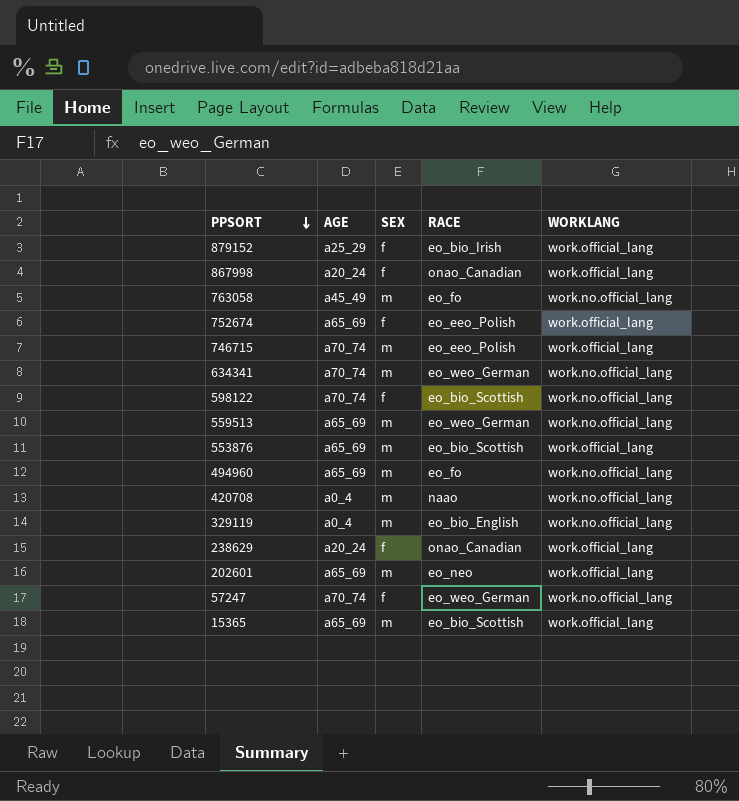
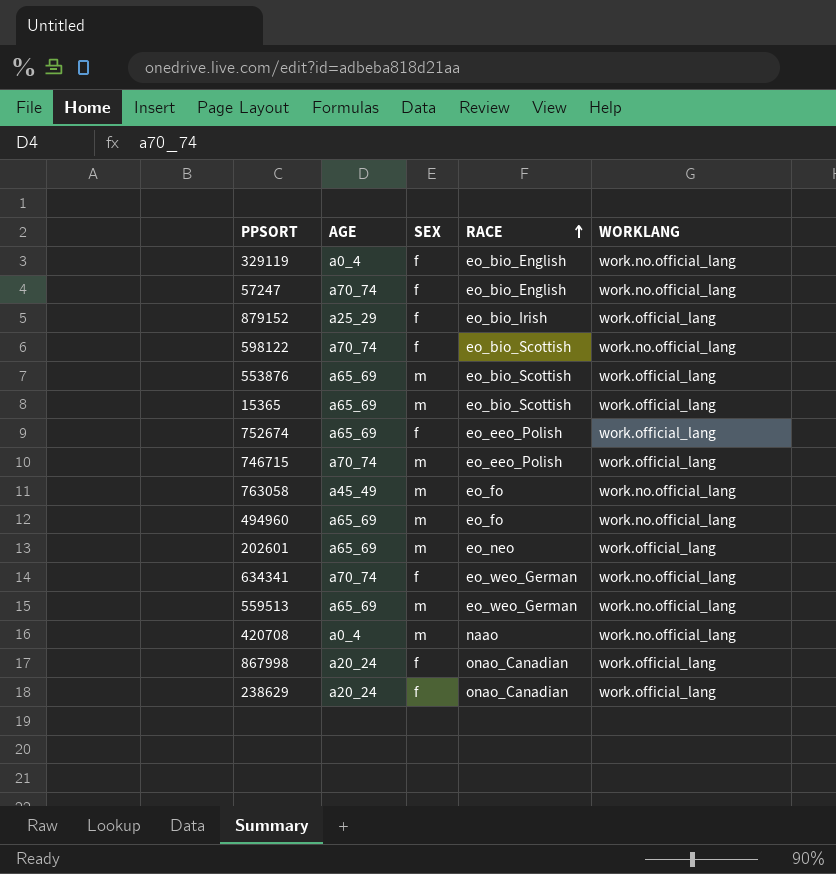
row order: PPSORT descending -> RACE ascending
329119 | SEX: m -> f
57247 | RACE: eo_weo_German -> eo_bio_English
634341 | SEX: m -> f

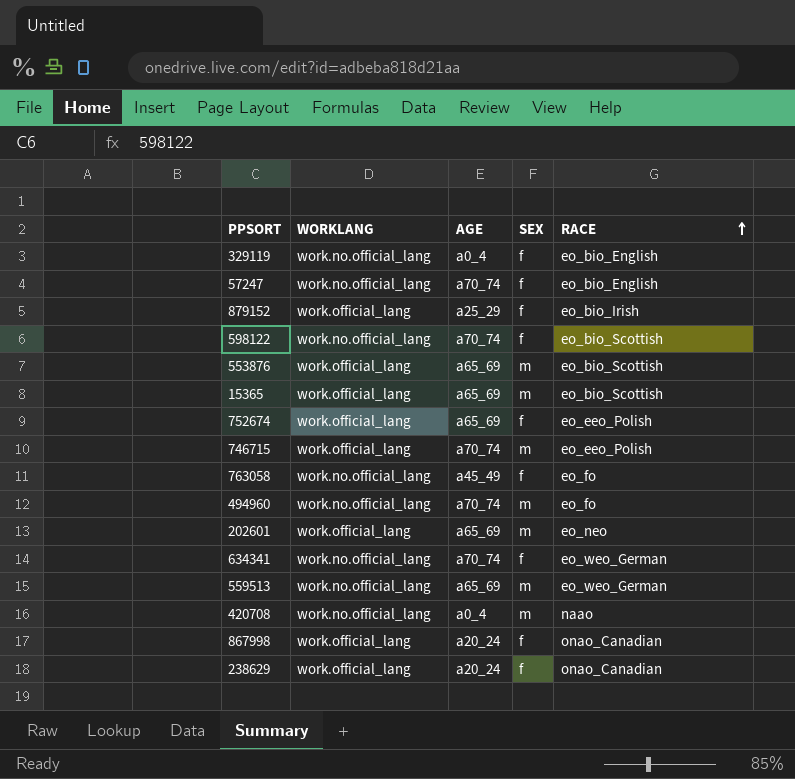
column WORKLANG | position: 5 -> 2
763058 | SEX: m -> f
494960 | AGE: a65_69 -> a70_74

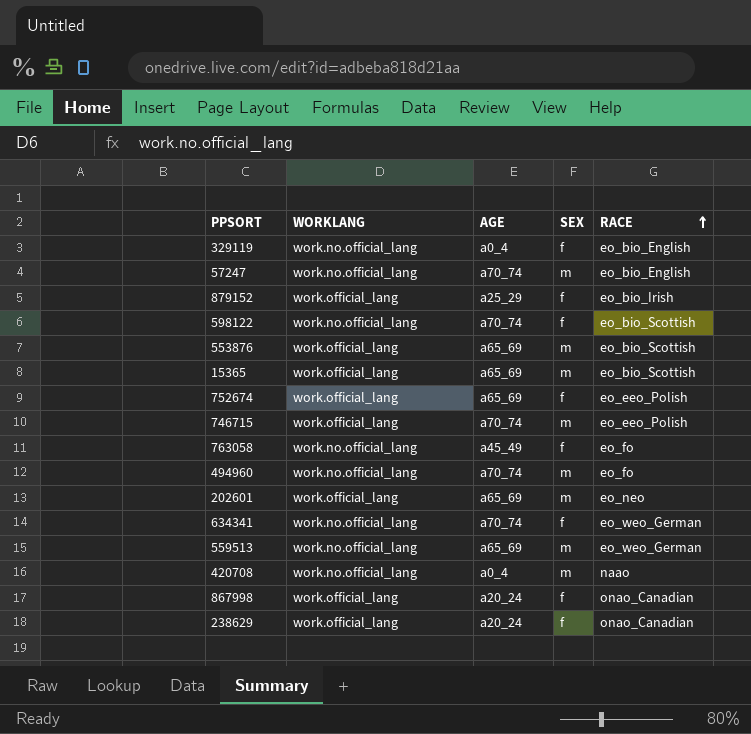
57247 | SEX: f -> m

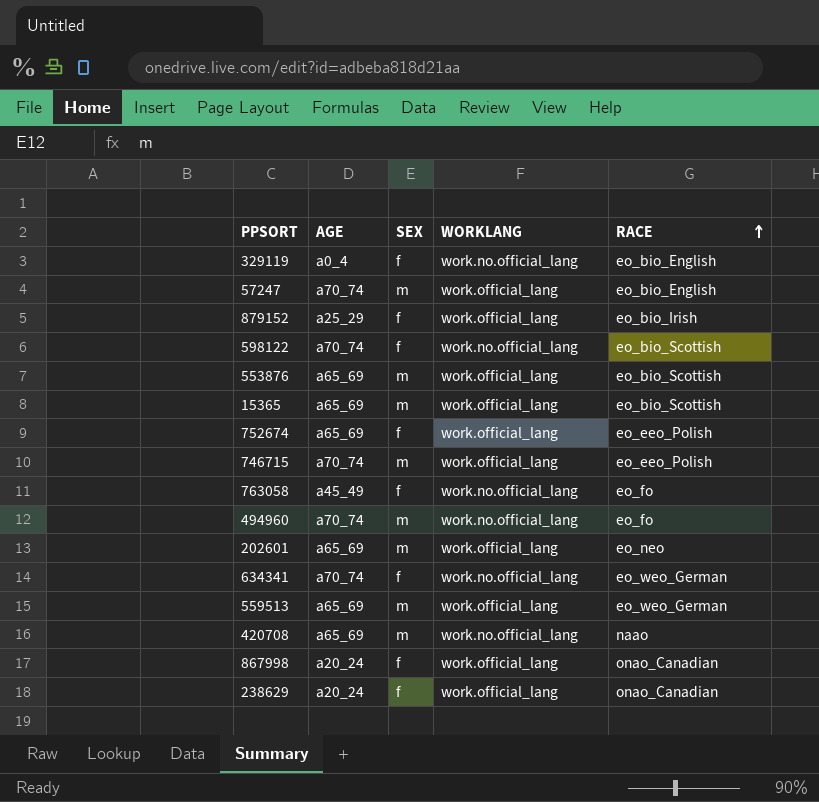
column WORKLANG | position: 2 -> 4
57247 | WORKLANG: work.no.official_lang -> work.official_lang
559513 | WORKLANG: work.no.official_lang -> work.official_lang
420708 | AGE: a0_4 -> a65_69

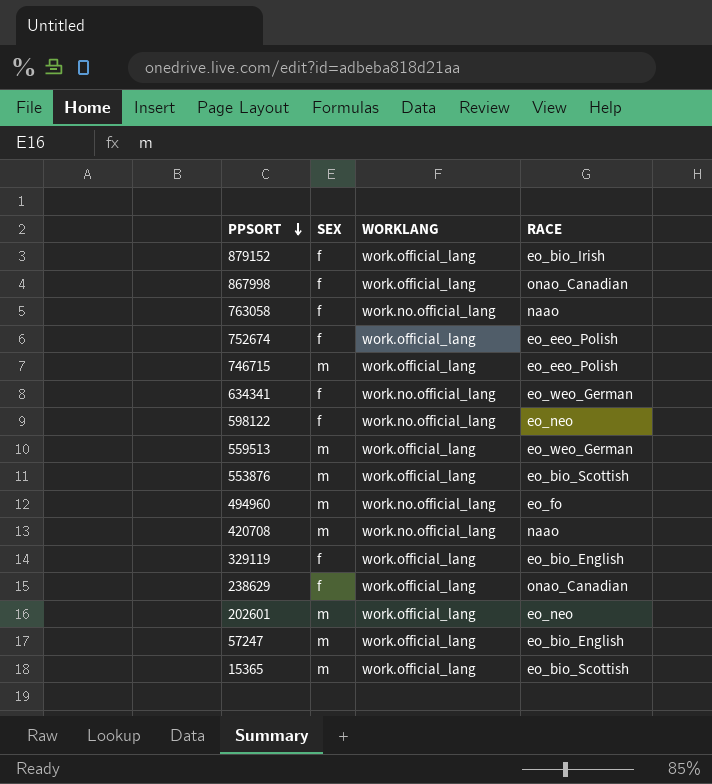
row order: RACE ascending -> PPSORT descending
column AGE | position: 2 -> none
763058 | RACE: eo_fo -> naao
598122 | RACE: eo_bio_Scottish -> eo_neo
329119 | WORKLANG: work.no.official_lang -> work.official_lang

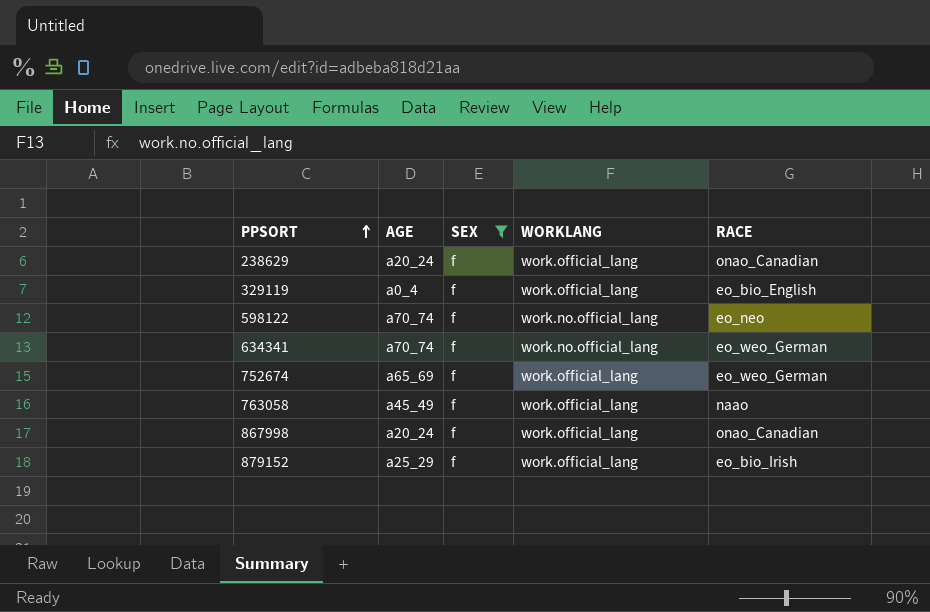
filter: none -> SEX = f
row order: PPSORT descending -> PPSORT ascending
column AGE | position: none -> 2
752674 | RACE: eo_eeo_Polish -> eo_weo_German
763058 | WORKLANG: work.no.official_lang -> work.official_lang

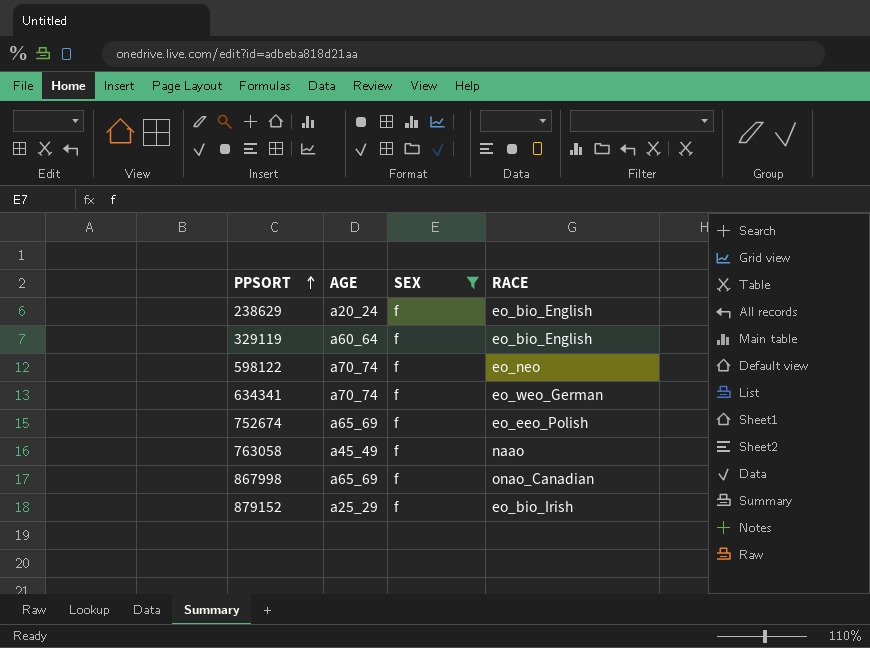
column WORKLANG | position: 4 -> none
238629 | RACE: onao_Canadian -> eo_bio_English
329119 | AGE: a0_4 -> a60_64
752674 | RACE: eo_weo_German -> eo_eeo_Polish
867998 | AGE: a20_24 -> a65_69

